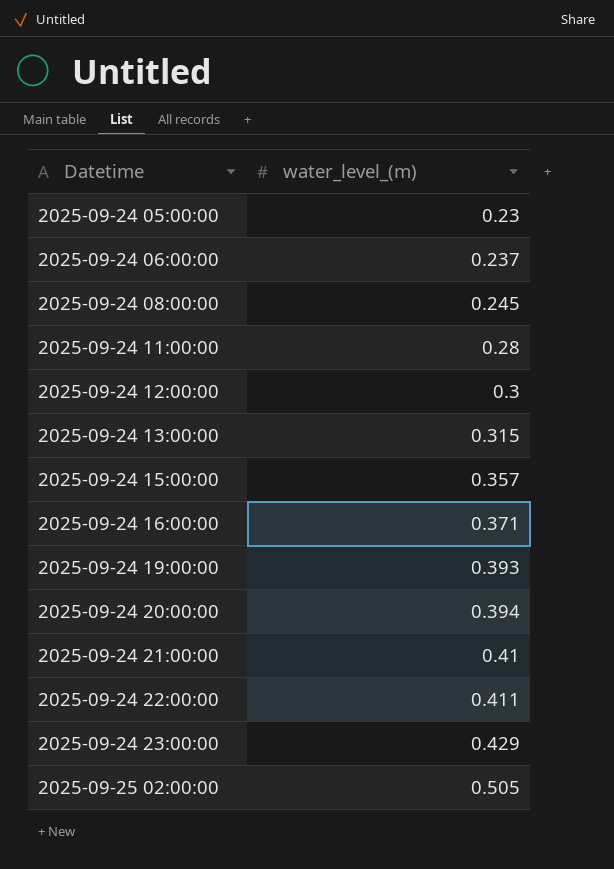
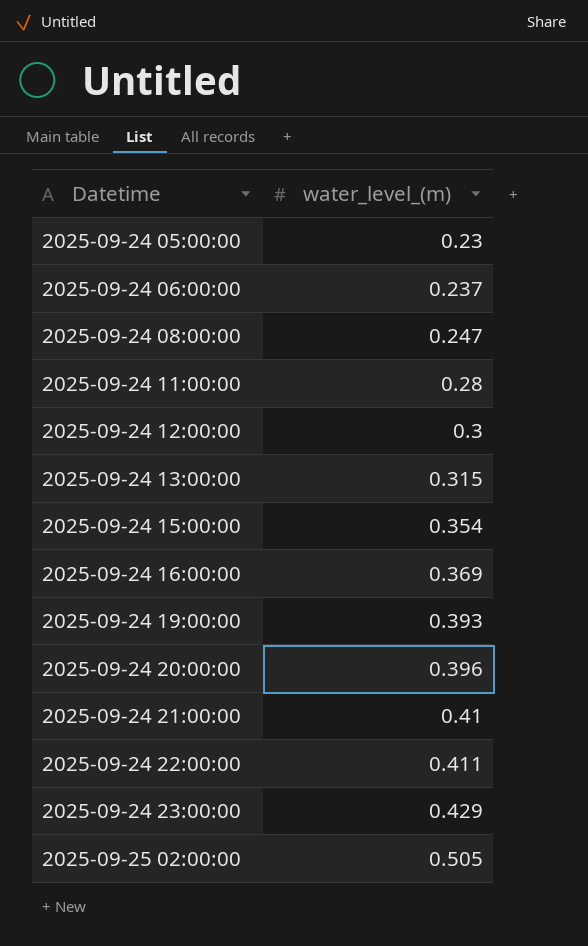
2025-09-24 08:00:00 | water_level_(m): 0.245 -> 0.247
2025-09-24 15:00:00 | water_level_(m): 0.357 -> 0.354
2025-09-24 16:00:00 | water_level_(m): 0.371 -> 0.369
2025-09-24 20:00:00 | water_level_(m): 0.394 -> 0.396

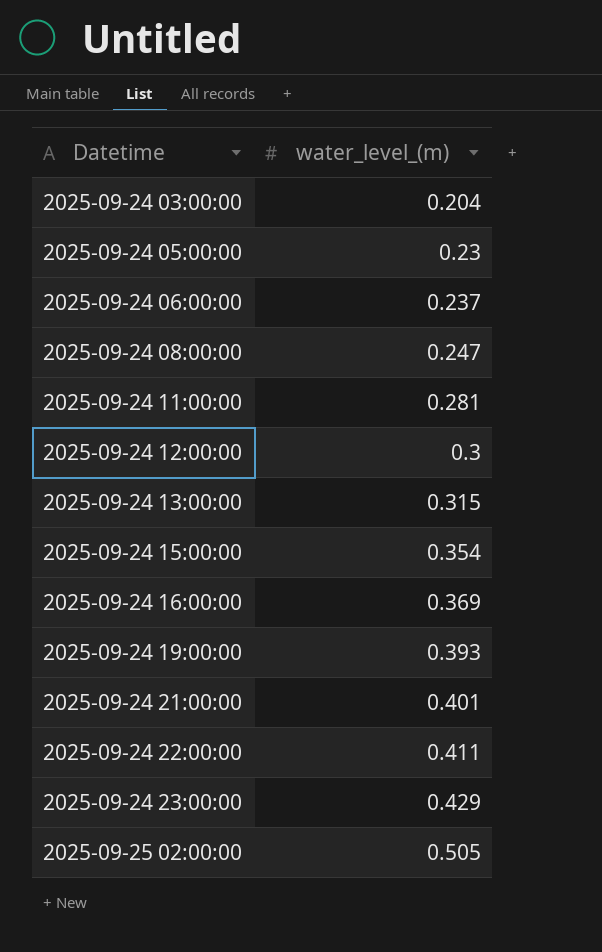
row 2025-09-24 20:00:00: 0.396 -> none
row 2025-09-24 03:00:00: none -> 0.204
2025-09-24 11:00:00 | water_level_(m): 0.28 -> 0.281
2025-09-24 21:00:00 | water_level_(m): 0.41 -> 0.401

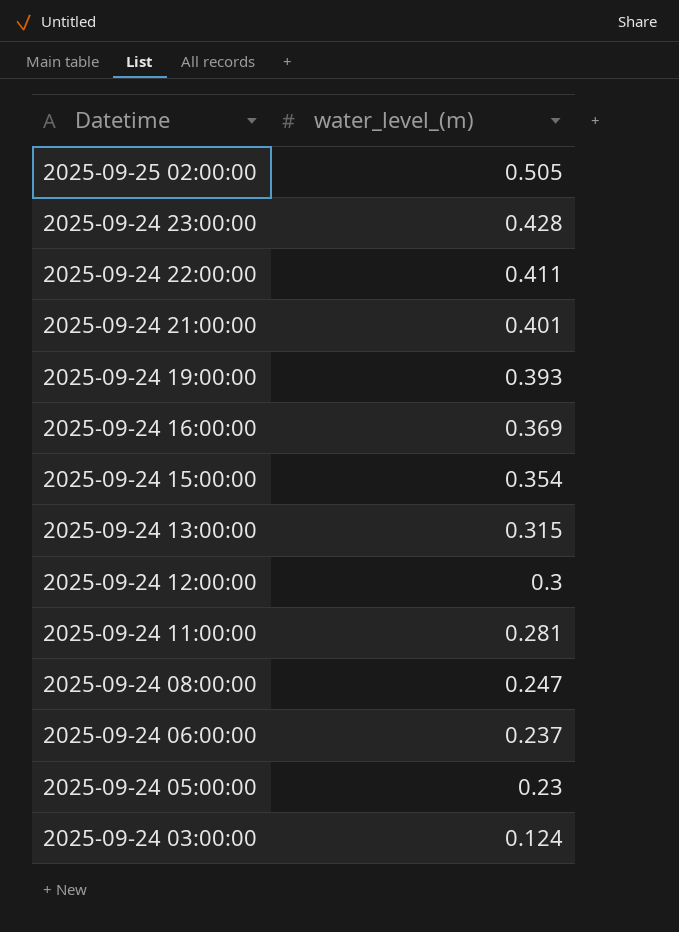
row order: Datetime ascending -> Datetime descending
2025-09-24 23:00:00 | water_level_(m): 0.429 -> 0.428
2025-09-24 03:00:00 | water_level_(m): 0.204 -> 0.124

